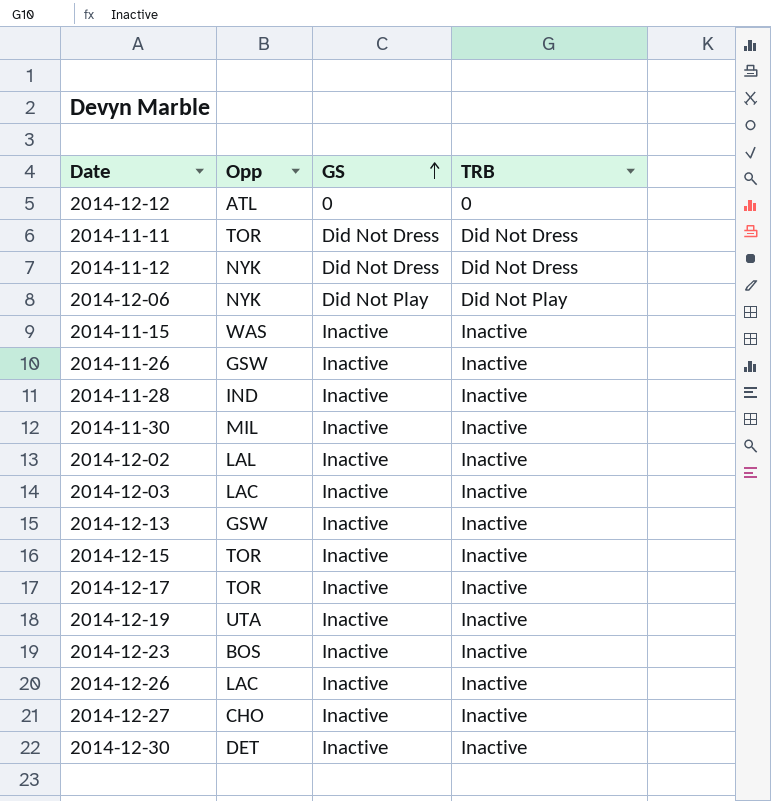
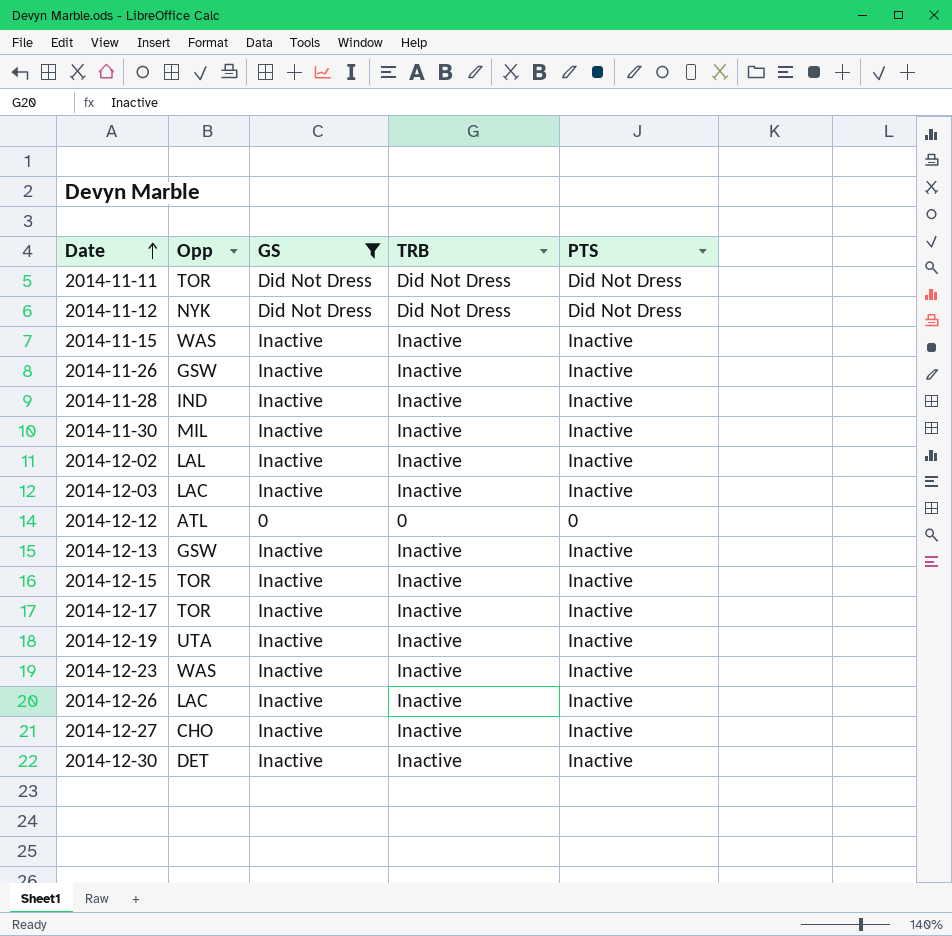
filter: none -> GS != Did Not Play
row order: GS ascending -> Date ascending
column PTS | position: none -> 5
2014-12-23 | Opp: BOS -> WAS

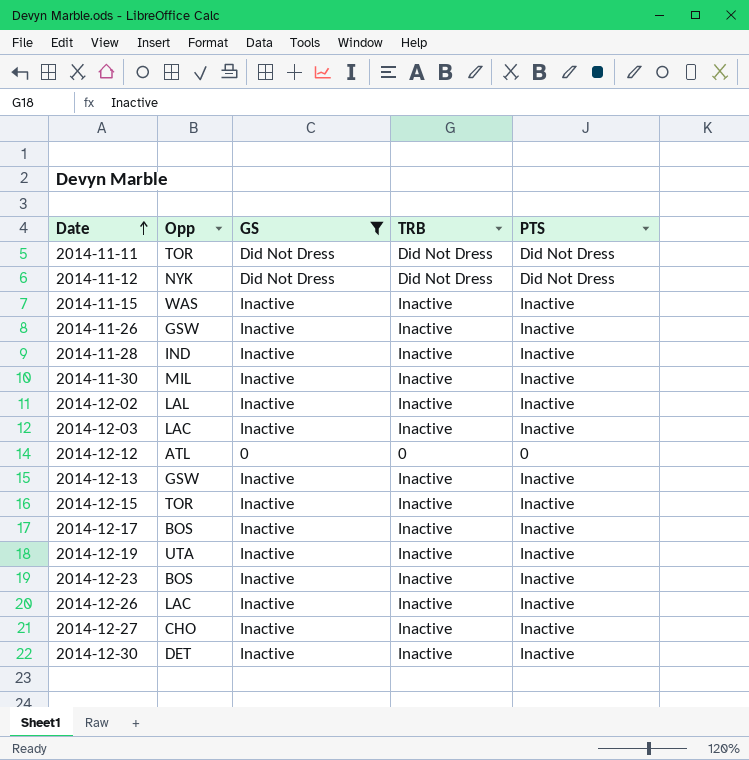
2014-12-17 | Opp: TOR -> BOS
2014-12-23 | Opp: WAS -> BOS

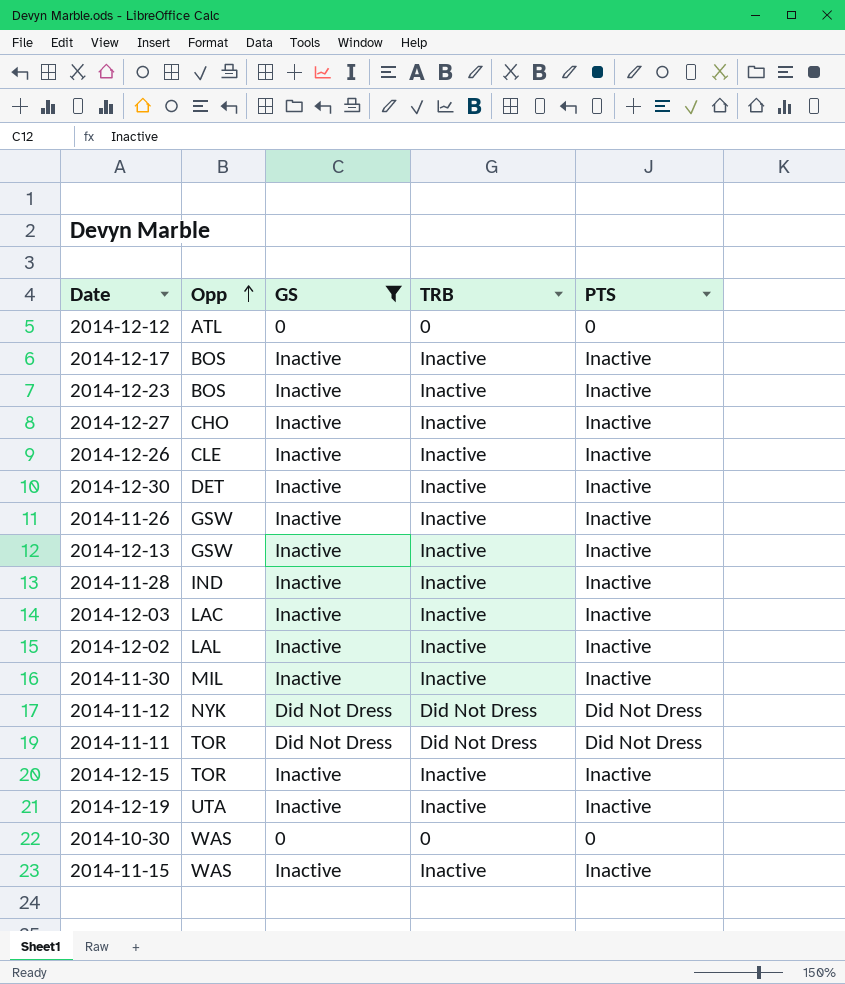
row order: Date ascending -> Opp ascending
2014-12-26 | Opp: LAC -> CLE
row 2014-10-30: none -> WAS | 0 | 0 | 0

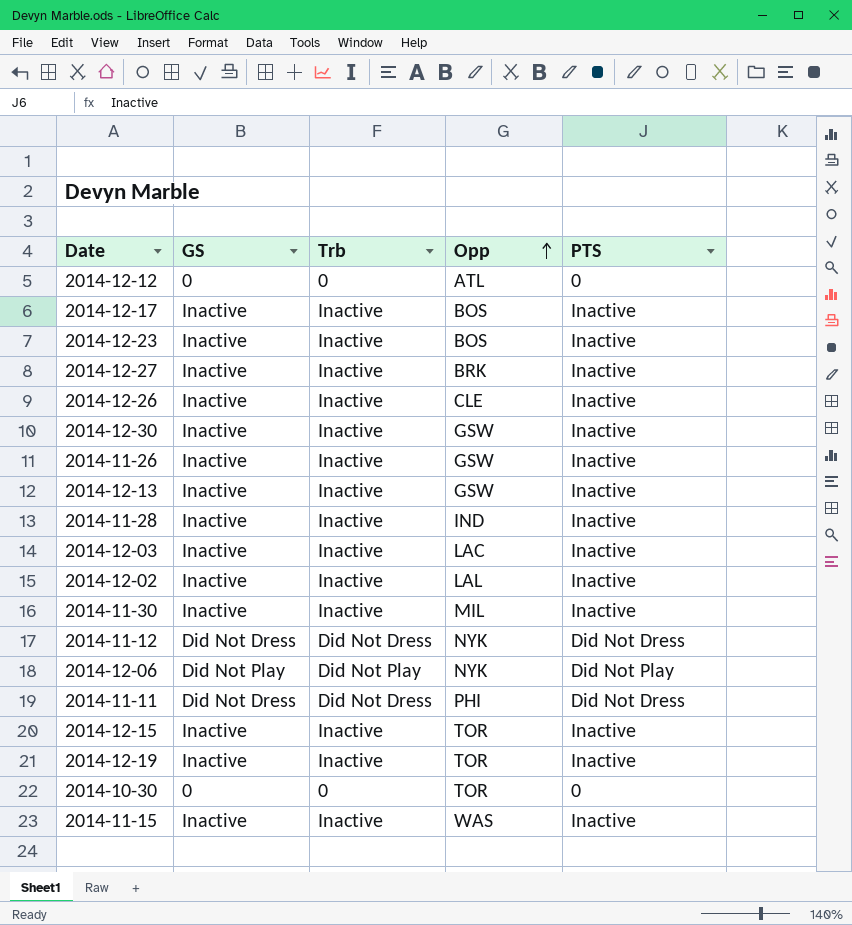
filter: GS != Did Not Play -> none
column name: TRB -> Trb
column Opp | position: 2 -> 4
2014-12-27 | Opp: CHO -> BRK
2014-12-30 | Opp: DET -> GSW
2014-11-11 | Opp: TOR -> PHI
2014-12-19 | Opp: UTA -> TOR
2014-10-30 | Opp: WAS -> TOR

